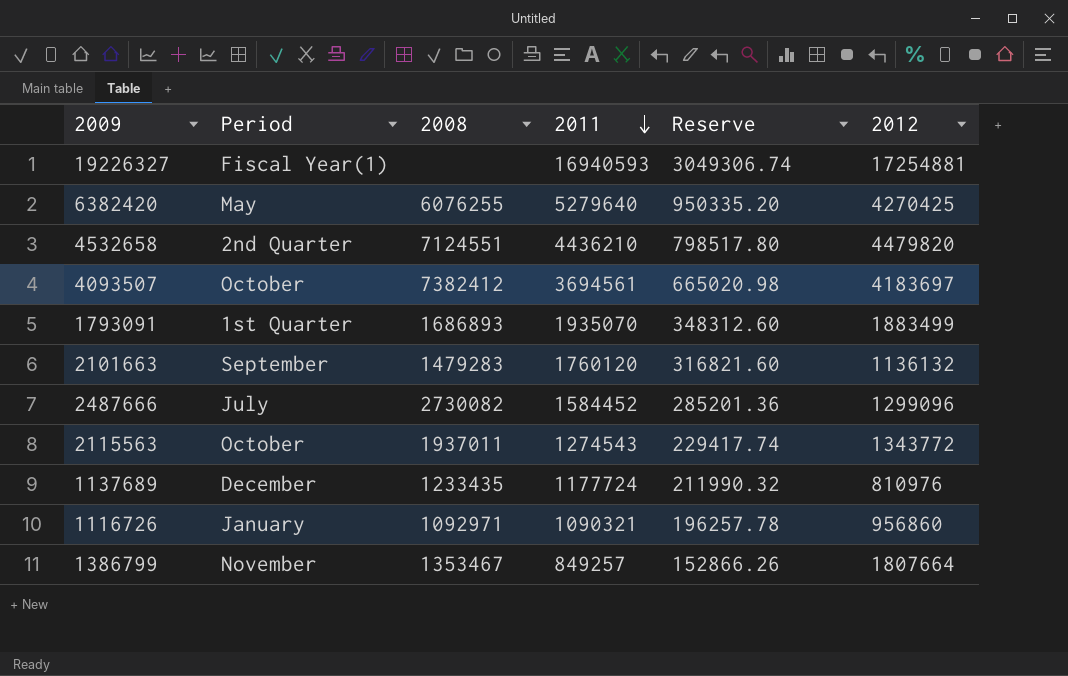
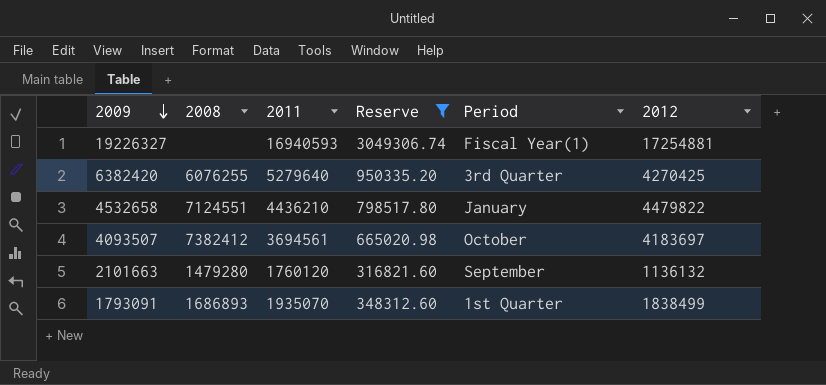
filter: none -> Reserve >= 316821.60
row order: 2011 descending -> 2009 descending
column Period | position: 2 -> 5
6382420 | Period: May -> 3rd Quarter
4532658 | Period: 2nd Quarter -> January
4532658 | 2012: 4479820 -> 4479822
2101663 | 2008: 1479283 -> 1479280
1793091 | 2012: 1883499 -> 1838499

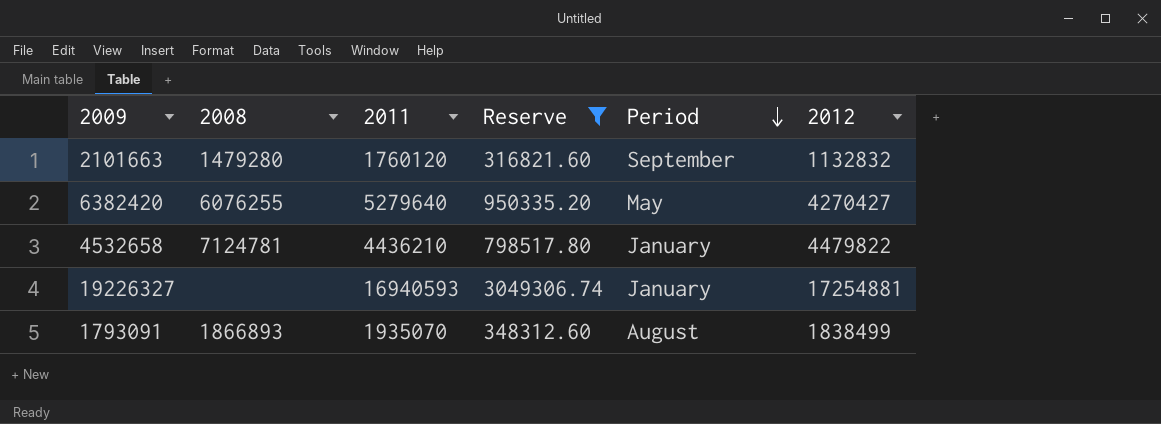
row order: 2009 descending -> Period descending
row 4093507: 7382412 | 3694561 | 665020.98 | October | 4183697 -> none
2101663 | 2012: 1136132 -> 1132832
6382420 | Period: 3rd Quarter -> May
6382420 | 2012: 4270425 -> 4270427
4532658 | 2008: 7124551 -> 7124781
19226327 | Period: Fiscal Year(1) -> January
1793091 | 2008: 1686893 -> 1866893
1793091 | Period: 1st Quarter -> August

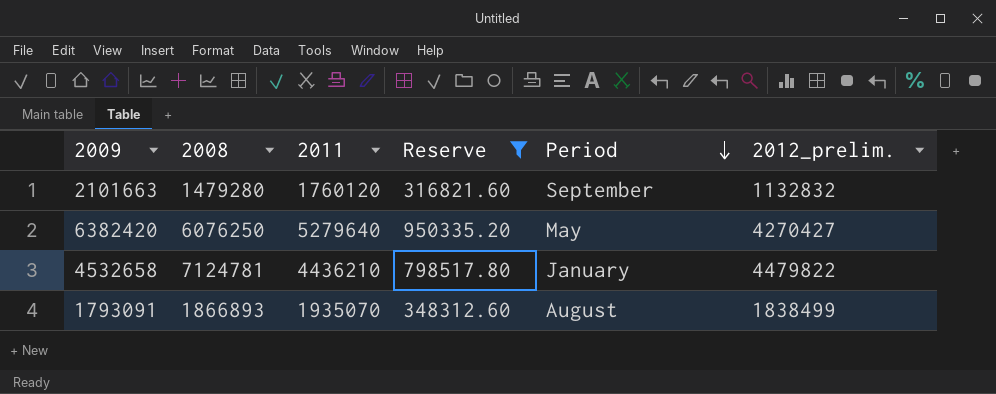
column name: 2012 -> 2012_prelim.
row 19226327: none | 16940593 | 3049306.74 | January | 17254881 -> none
6382420 | 2008: 6076255 -> 6076250

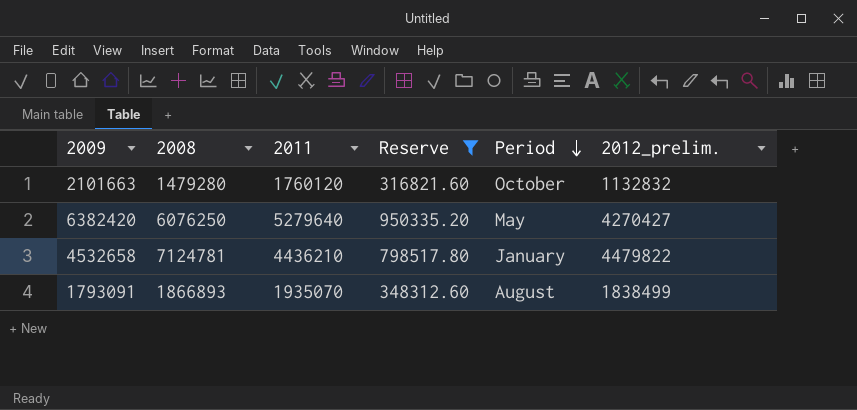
2101663 | Period: September -> October

